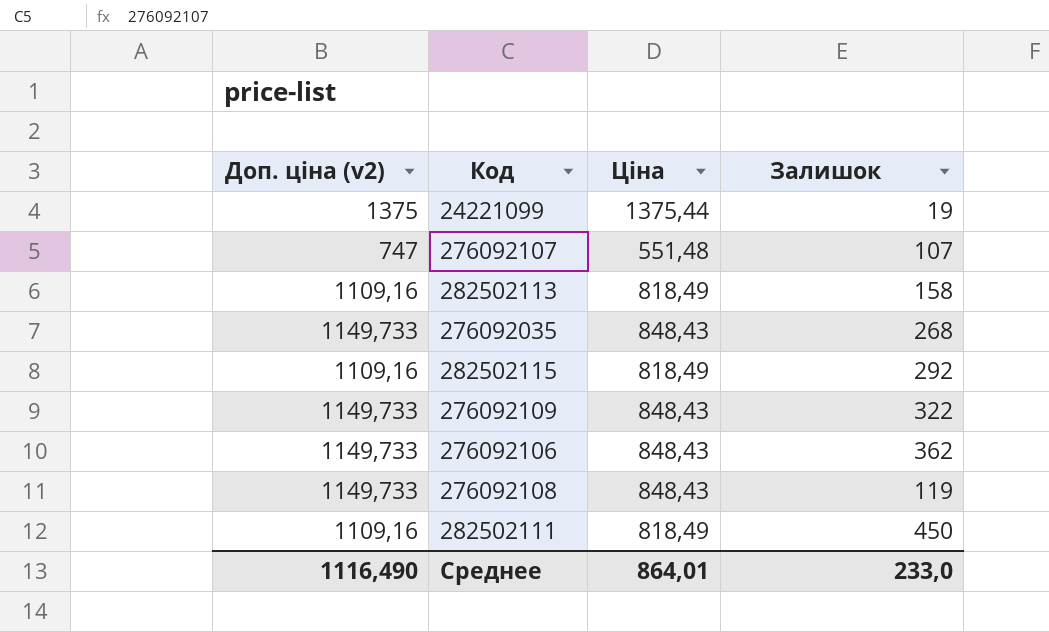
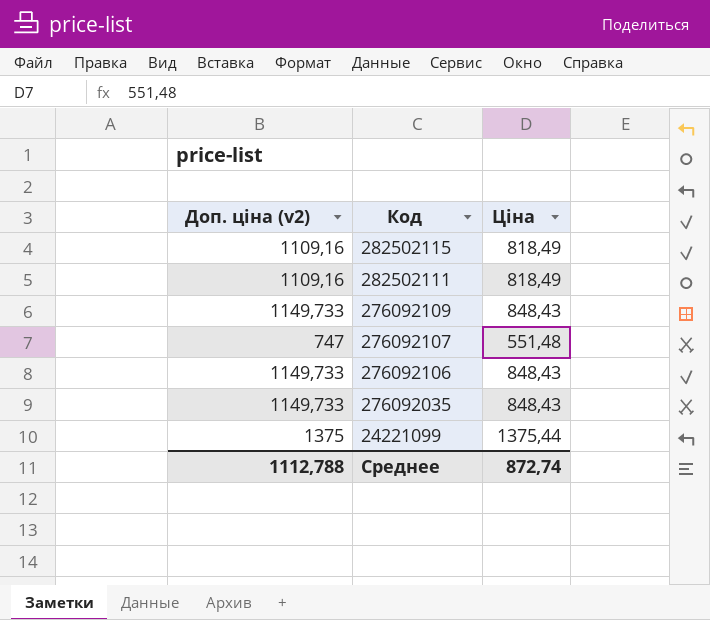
row order: none -> Код descending
column Залишок | position: 4 -> none
row 282502113: 1109,16 | 818,49 | 158 -> none
row 276092108: 1149,733 | 848,43 | 119 -> none
Среднее | Доп. ціна (v2): 1116,490 -> 1112,788
Среднее | Ціна: 864,01 -> 872,74

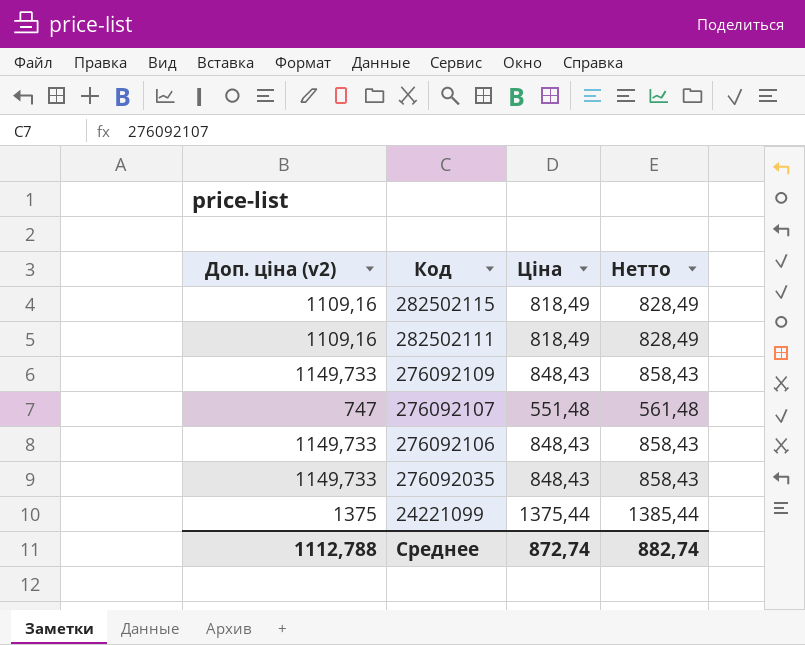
column Нетто | formula: none -> [Ціна] + 10

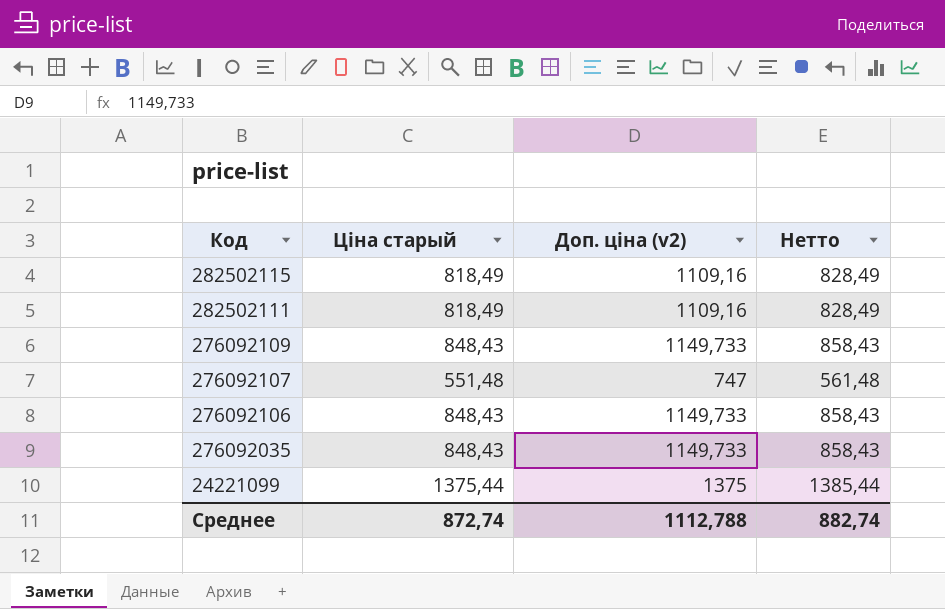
column name: Ціна -> Ціна старый
column Доп. ціна (v2) | position: 1 -> 3

